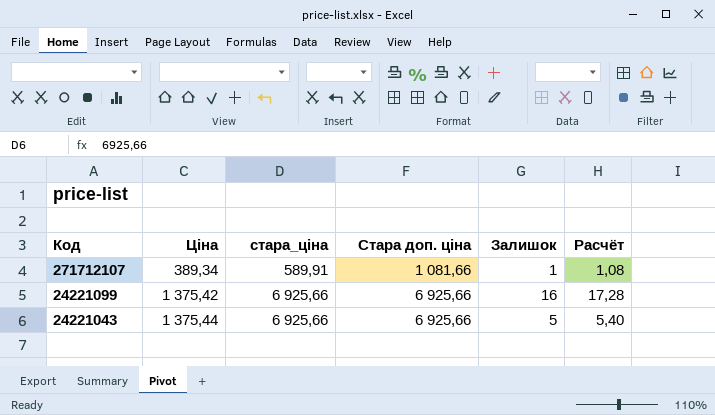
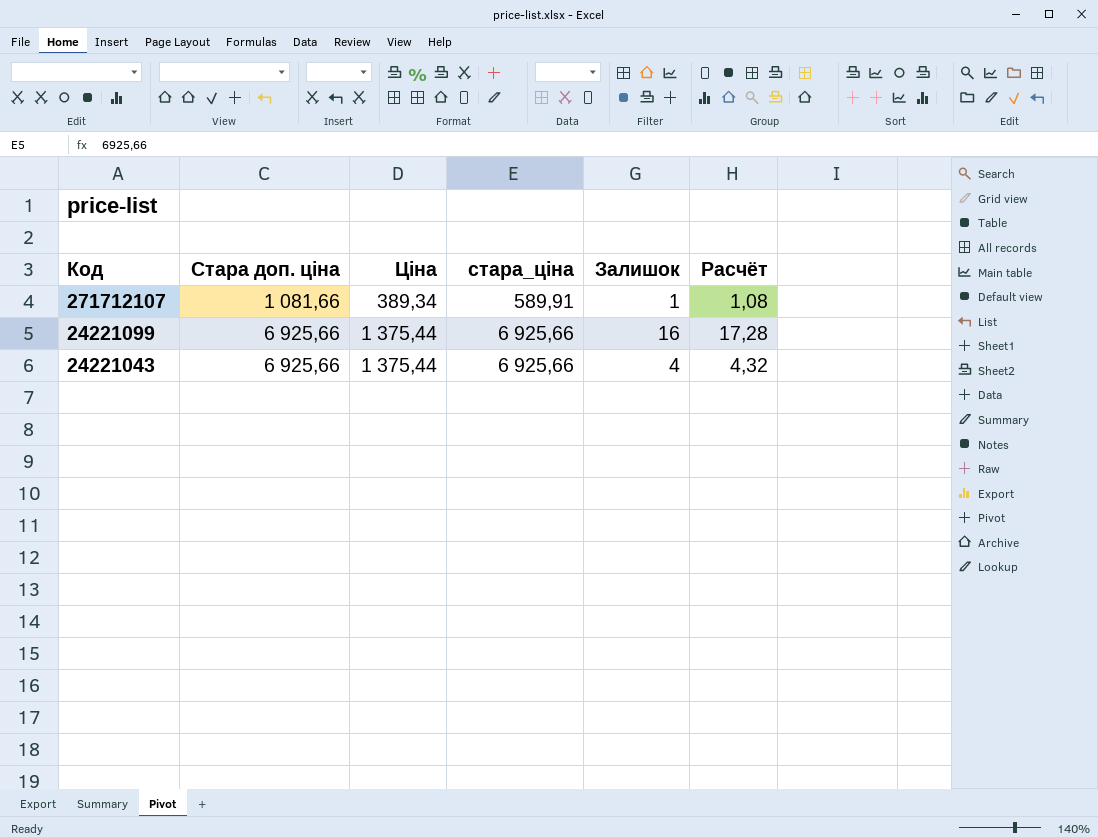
column Стара доп. ціна | position: 4 -> 2
24221099 | Ціна: 1 375,42 -> 1 375,44
24221043 | Залишок: 5 -> 4
24221043 | Расчёт: 5,40 -> 4,32

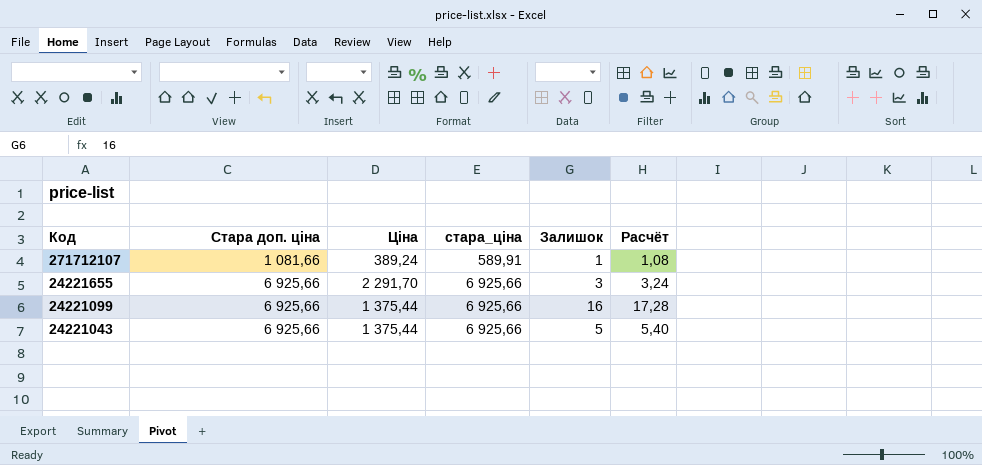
271712107 | Ціна: 389,34 -> 389,24
row 24221655: none -> 6 925,66 | 2 291,70 | 6 925,66 | 3 | 3,24
24221043 | Залишок: 4 -> 5
24221043 | Расчёт: 4,32 -> 5,40

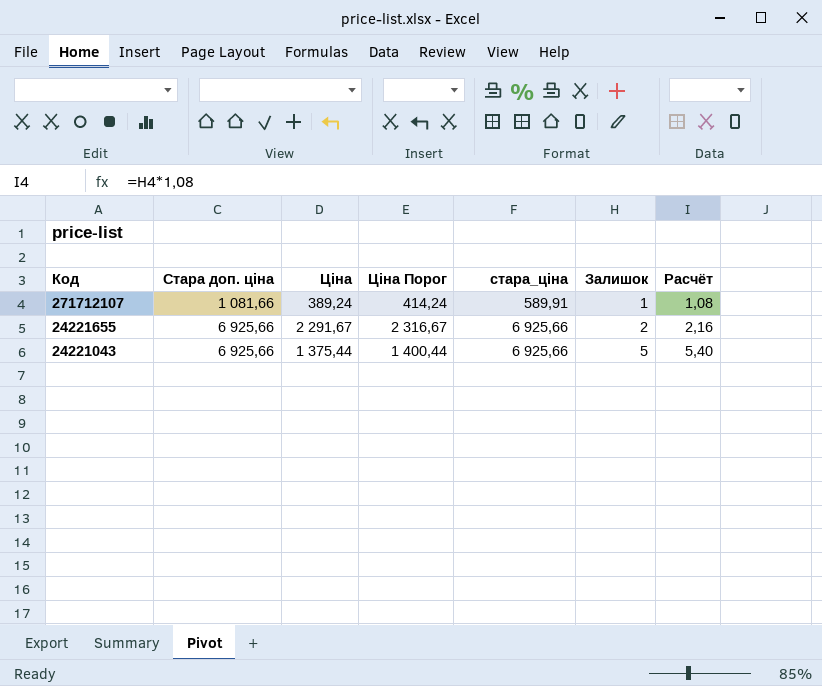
column Ціна Порог | formula: none -> [Ціна] + 25
row 24221099: 6 925,66 | 1 375,44 | 6 925,66 | 16 | 17,28 -> none
24221655 | Ціна: 2 291,70 -> 2 291,67
24221655 | Залишок: 3 -> 2
24221655 | Расчёт: 3,24 -> 2,16

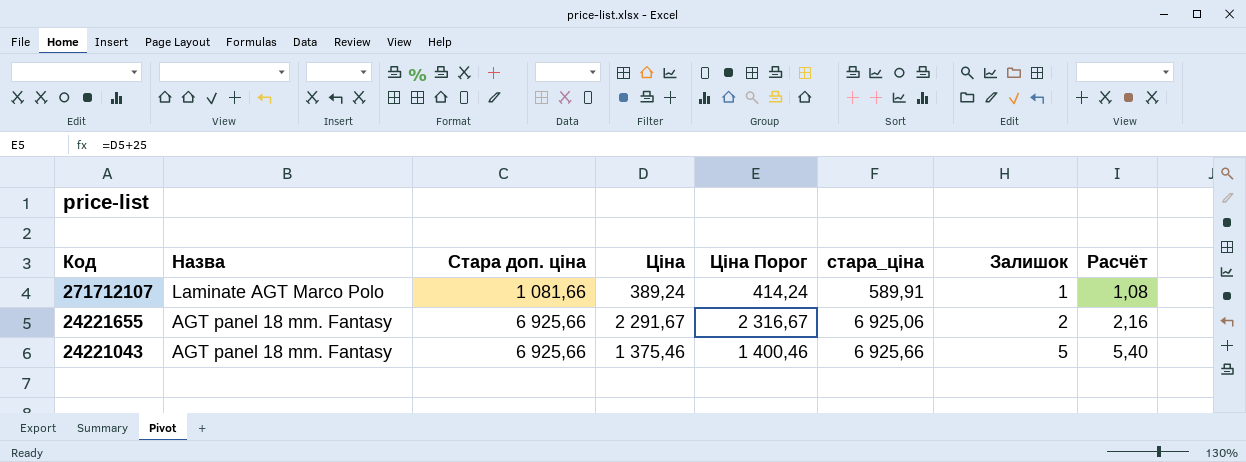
column Назва | position: none -> 2
24221655 | стара_ціна: 6 925,66 -> 6 925,06
24221043 | Ціна: 1 375,44 -> 1 375,46
24221043 | Ціна Порог: 1 400,44 -> 1 400,46

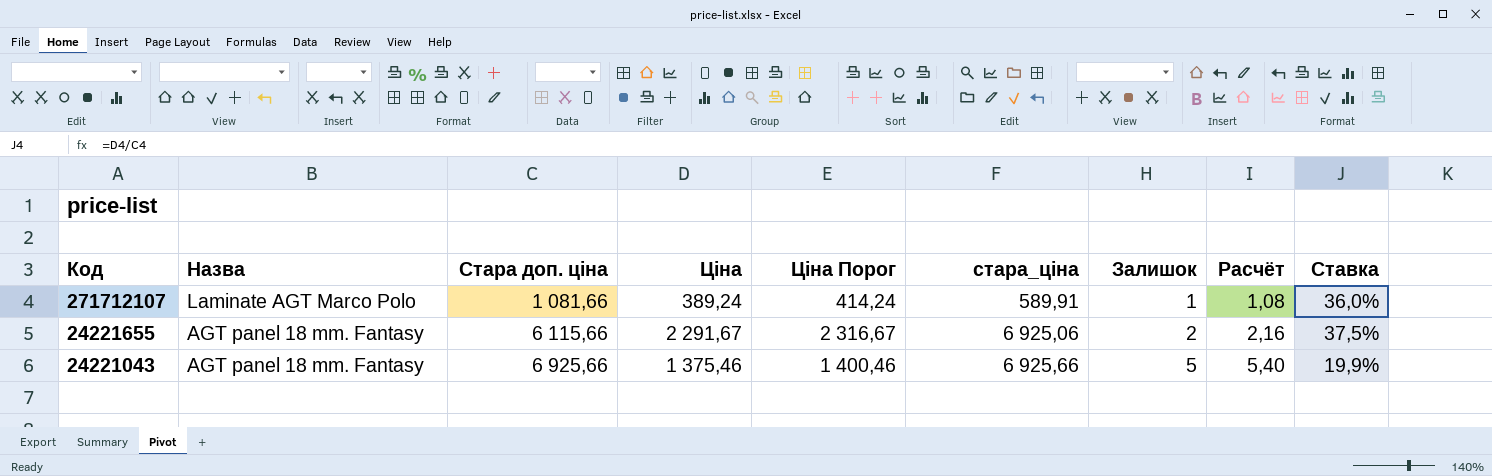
column Ставка | formula: none -> [Ціна] / [Стара доп. ціна]
24221655 | Стара доп. ціна: 6 925,66 -> 6 115,66

